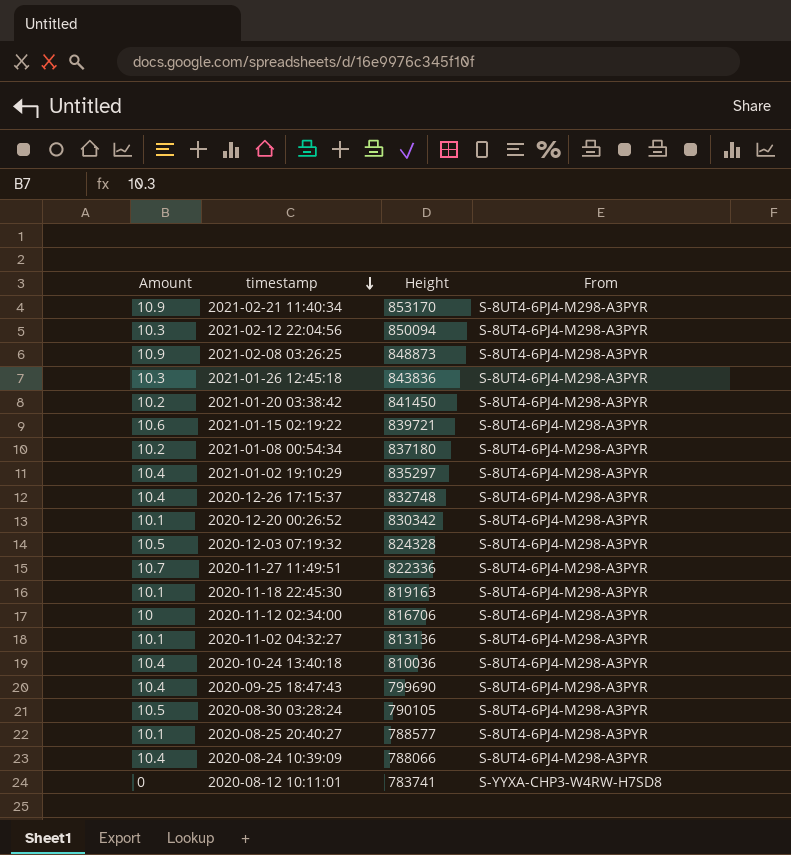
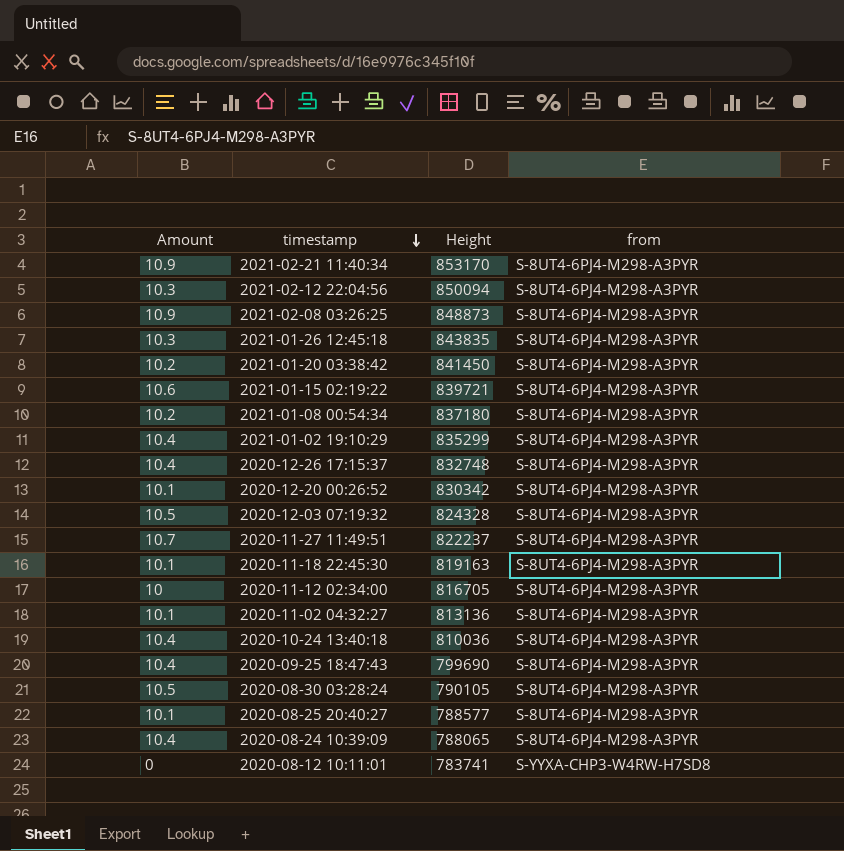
column name: From -> from
2021-01-26 12:45:18 | Height: 843836 -> 843835
2021-01-02 19:10:29 | Height: 835297 -> 835299
2020-11-27 11:49:51 | Height: 822336 -> 822237
2020-11-12 02:34:00 | Height: 816706 -> 816705
2020-08-24 10:39:09 | Height: 788066 -> 788065

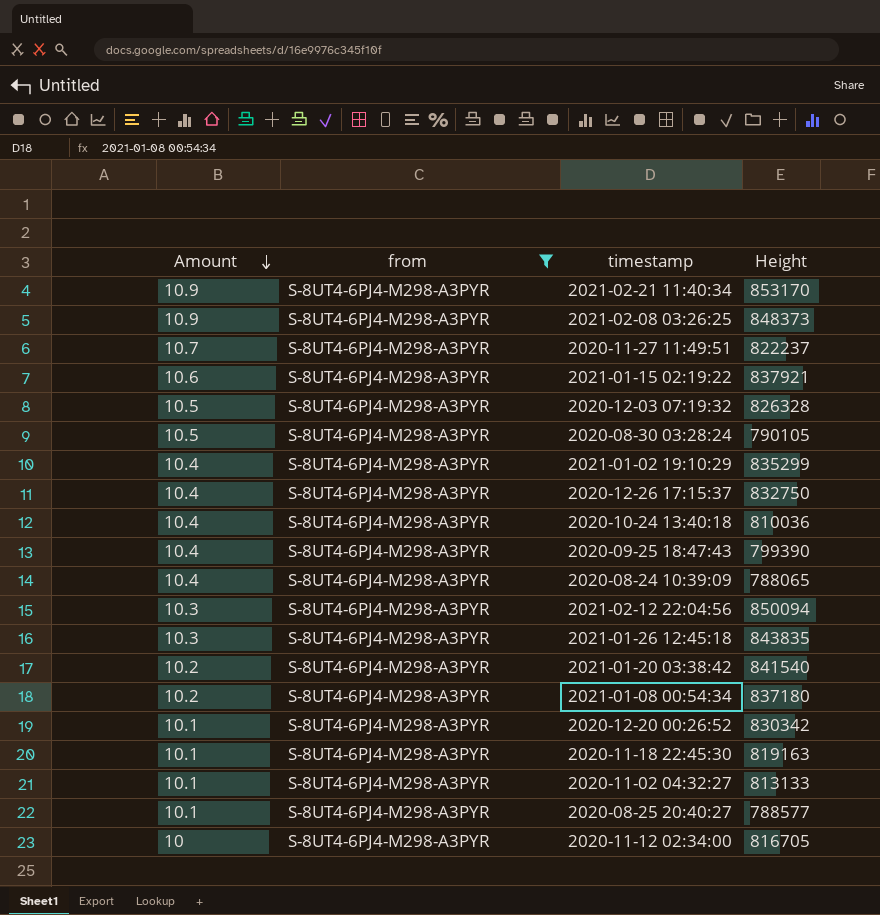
filter: none -> from = S-8UT4-6PJ4-M298-A3PYR
row order: timestamp descending -> Amount descending
column from | position: 4 -> 2
2021-02-08 03:26:25 | Height: 848873 -> 848373
2021-01-15 02:19:22 | Height: 839721 -> 837921
2020-12-03 07:19:32 | Height: 824328 -> 826328
2020-12-26 17:15:37 | Height: 832748 -> 832750
2020-09-25 18:47:43 | Height: 799690 -> 799390
2021-01-20 03:38:42 | Height: 841450 -> 841540
2020-11-02 04:32:27 | Height: 813136 -> 813133

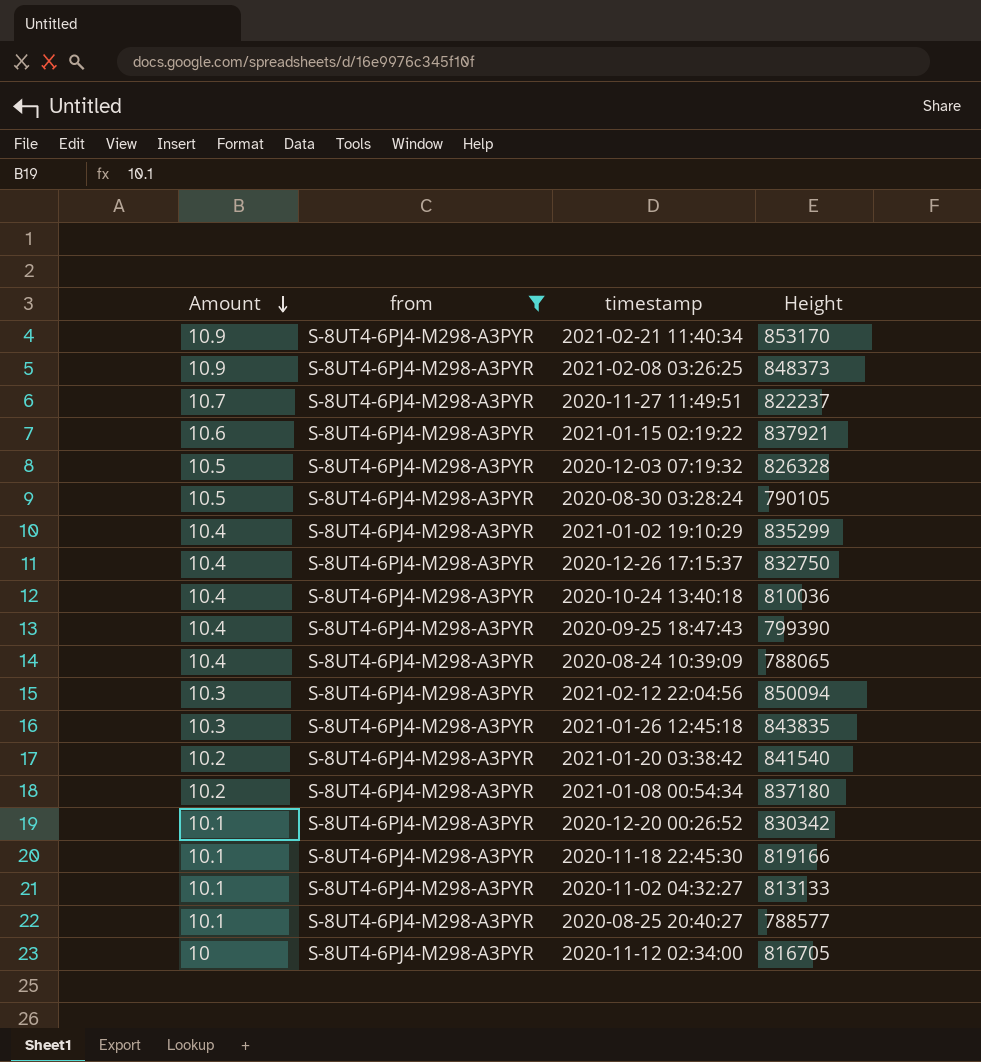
2020-11-18 22:45:30 | Height: 819163 -> 819166

